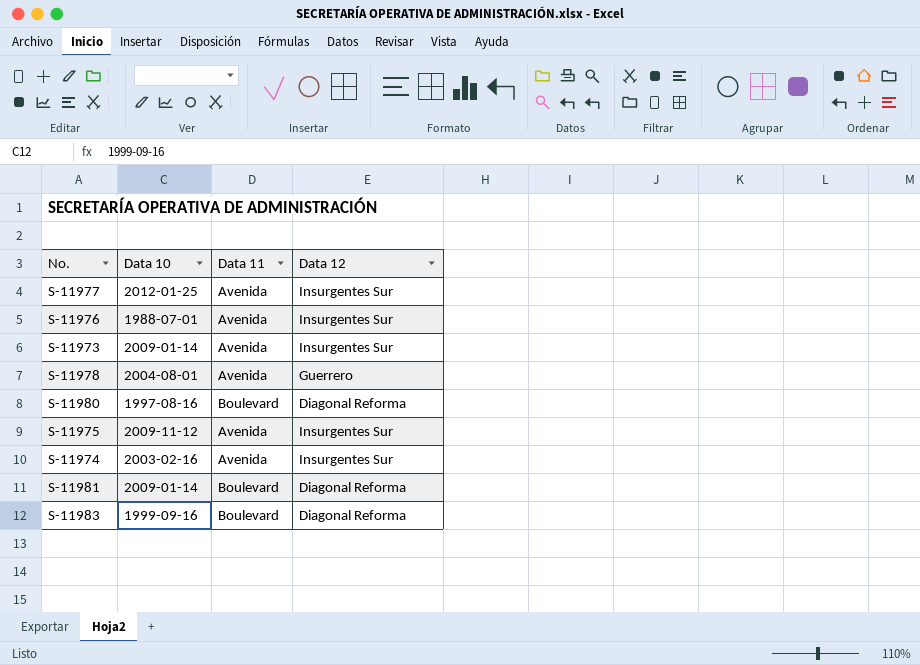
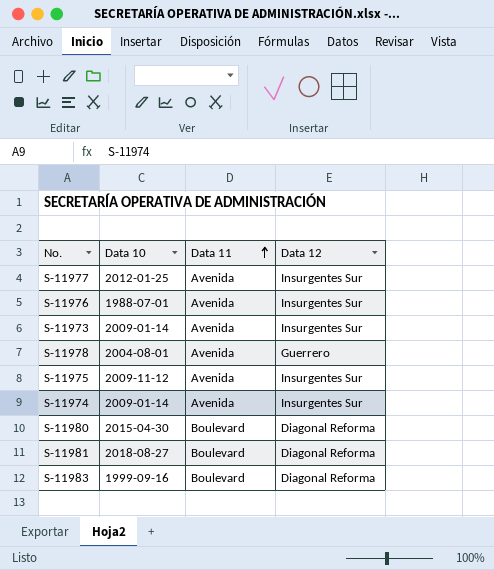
row order: none -> Data 11 ascending
S-11974 | Data 10: 2003-02-16 -> 2009-01-14
S-11980 | Data 10: 1997-08-16 -> 2015-04-30
S-11981 | Data 10: 2009-01-14 -> 2018-08-27

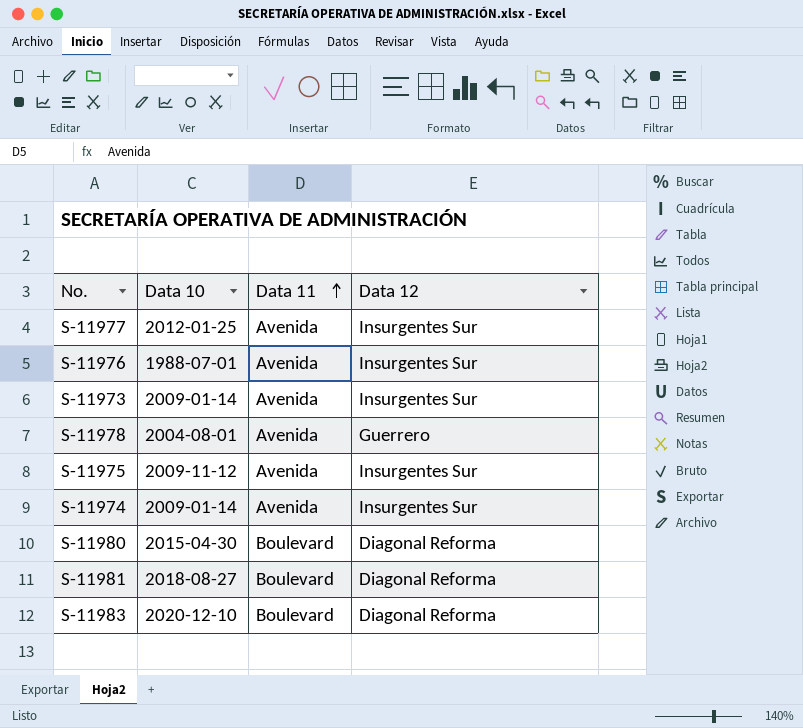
S-11983 | Data 10: 1999-09-16 -> 2020-12-10

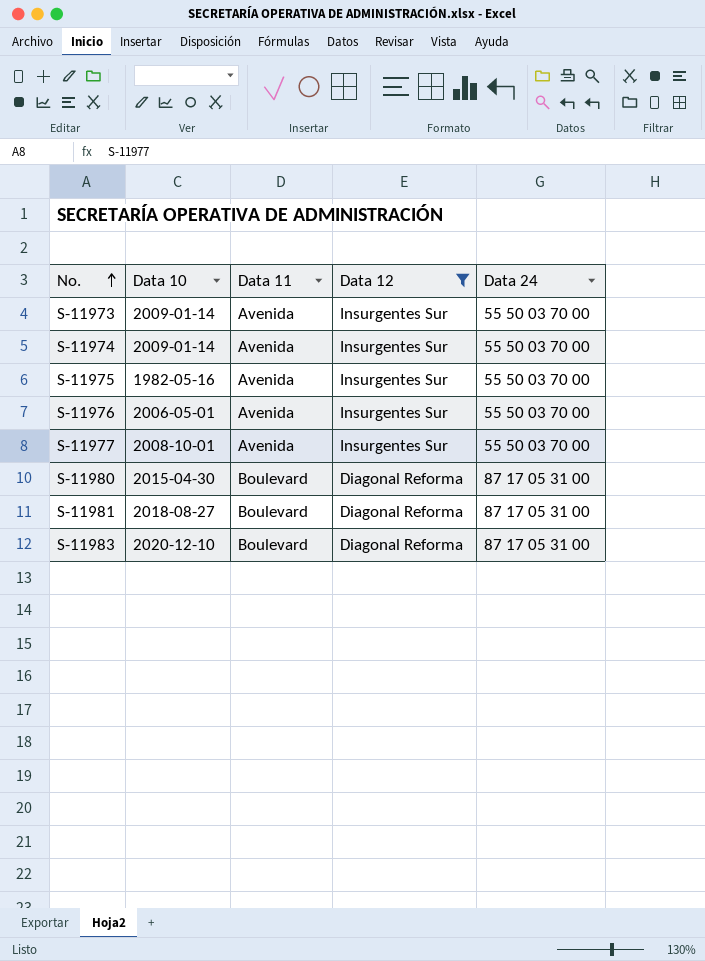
filter: none -> Data 12 != Guerrero
row order: Data 11 ascending -> No. ascending
column Data 24 | position: none -> 5
S-11975 | Data 10: 2009-11-12 -> 1982-05-16
S-11976 | Data 10: 1988-07-01 -> 2006-05-01
S-11977 | Data 10: 2012-01-25 -> 2008-10-01

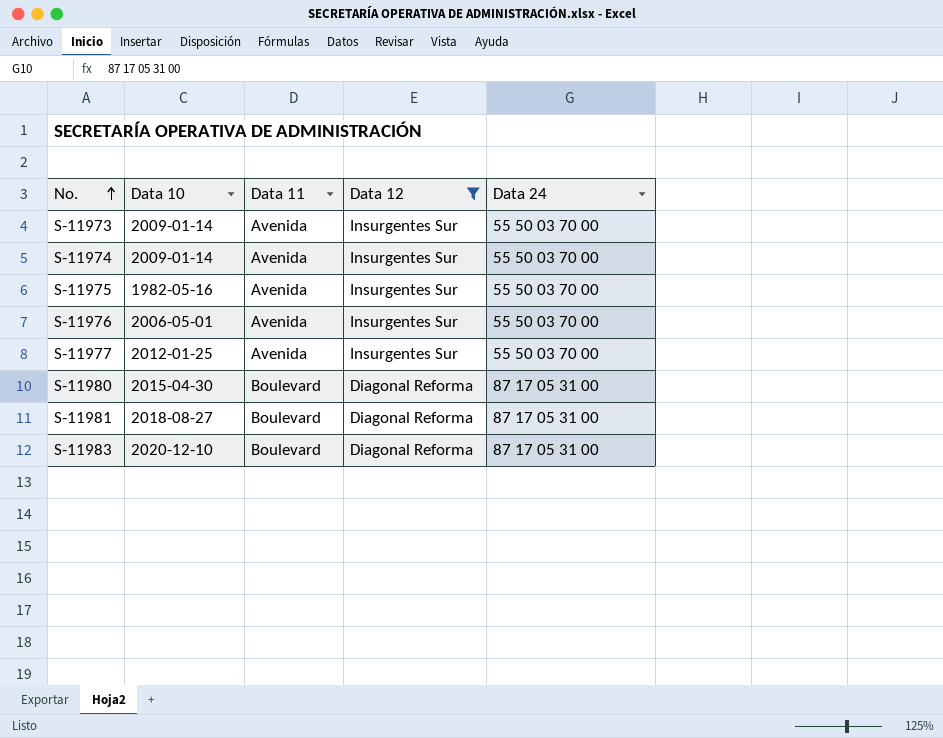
S-11977 | Data 10: 2008-10-01 -> 2012-01-25

